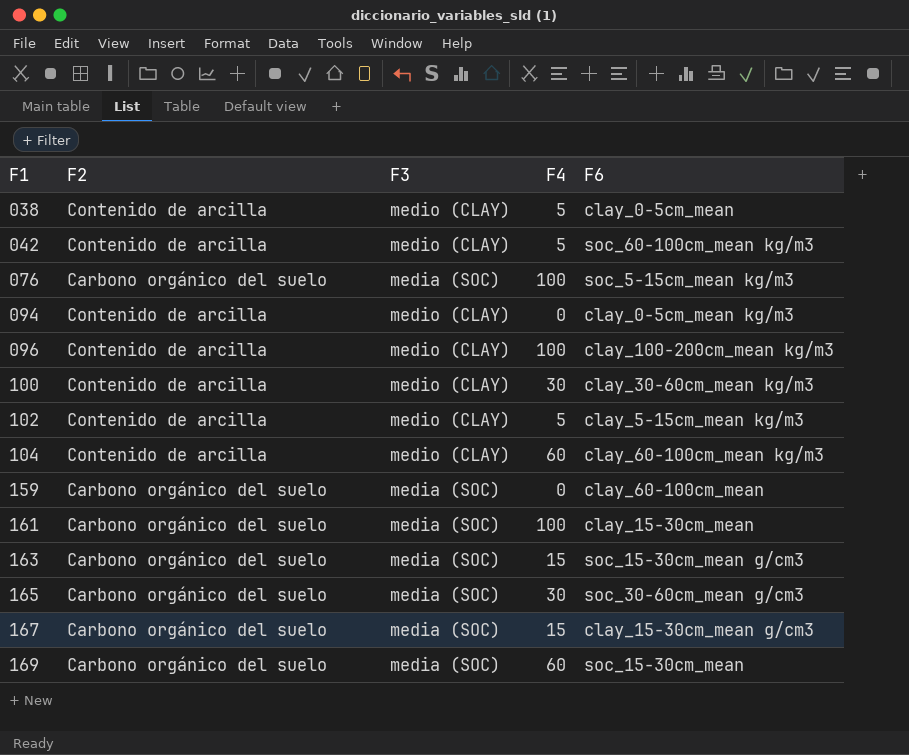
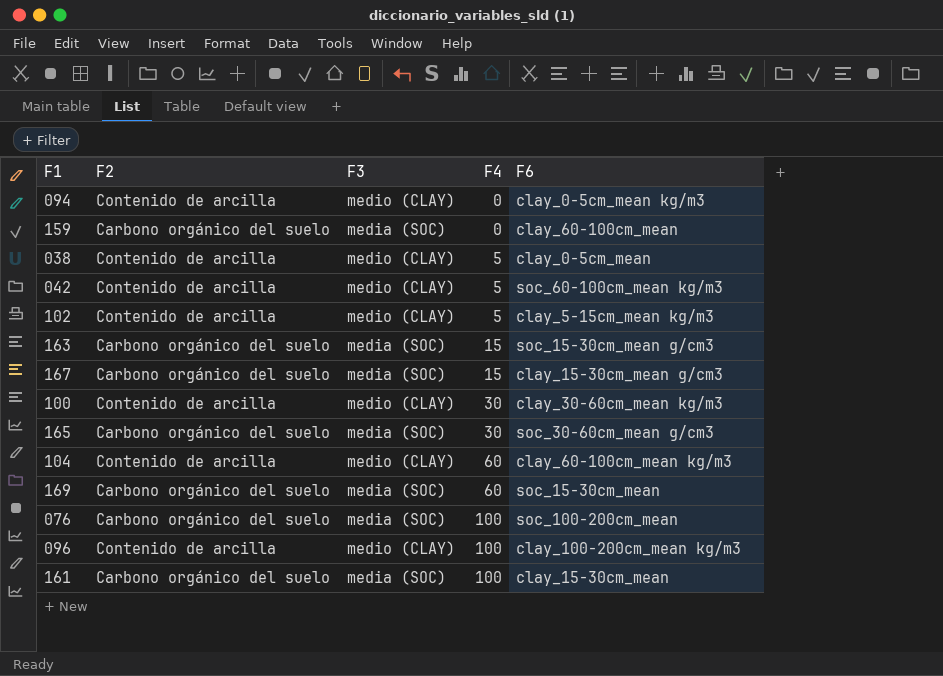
row order: F1 ascending -> F4 ascending
076 | F6: soc_5-15cm_mean kg/m3 -> soc_100-200cm_mean

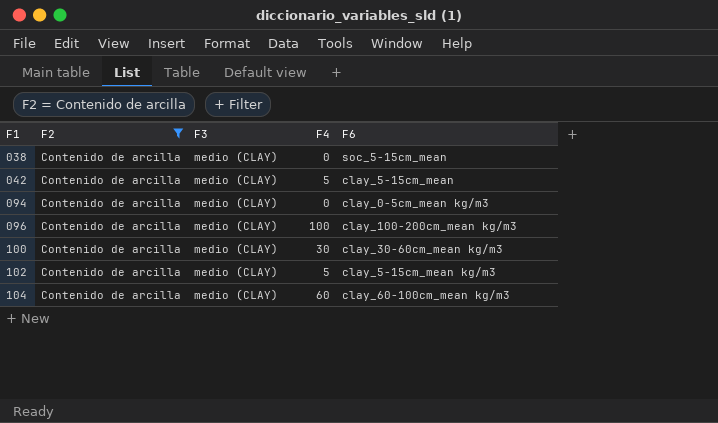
filter: none -> F2 = Contenido de arcilla
row order: F4 ascending -> F1 ascending
038 | F4: 5 -> 0
038 | F6: clay_0-5cm_mean -> soc_5-15cm_mean
042 | F6: soc_60-100cm_mean kg/m3 -> clay_5-15cm_mean

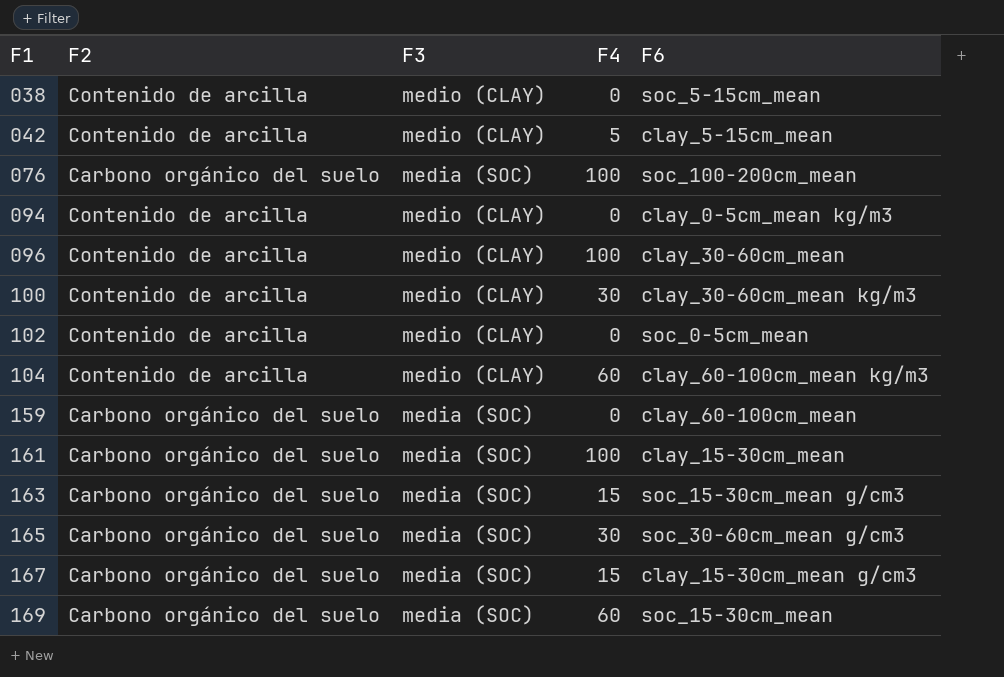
filter: F2 = Contenido de arcilla -> none
096 | F6: clay_100-200cm_mean kg/m3 -> clay_30-60cm_mean
102 | F4: 5 -> 0
102 | F6: clay_5-15cm_mean kg/m3 -> soc_0-5cm_mean

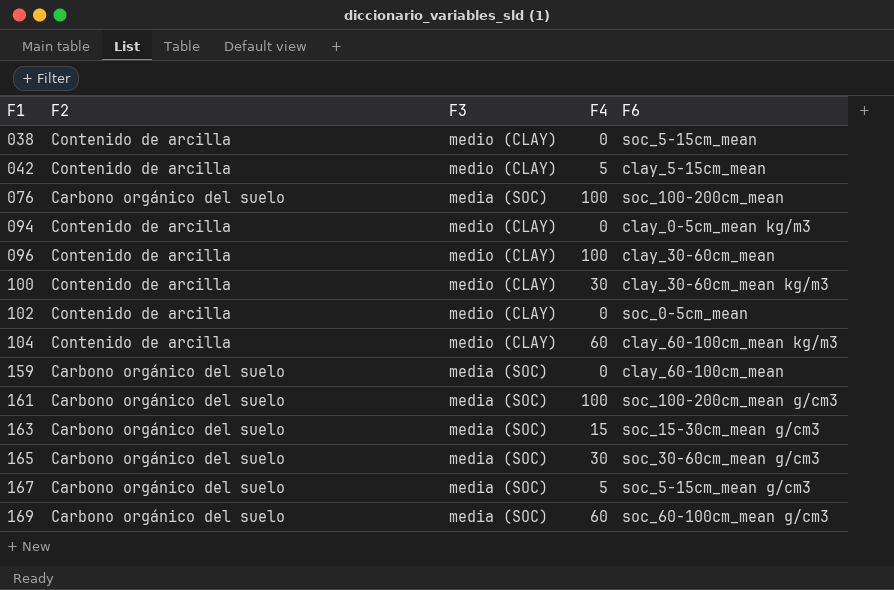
161 | F6: clay_15-30cm_mean -> soc_100-200cm_mean g/cm3
167 | F4: 15 -> 5
167 | F6: clay_15-30cm_mean g/cm3 -> soc_5-15cm_mean g/cm3
169 | F6: soc_15-30cm_mean -> soc_60-100cm_mean g/cm3

